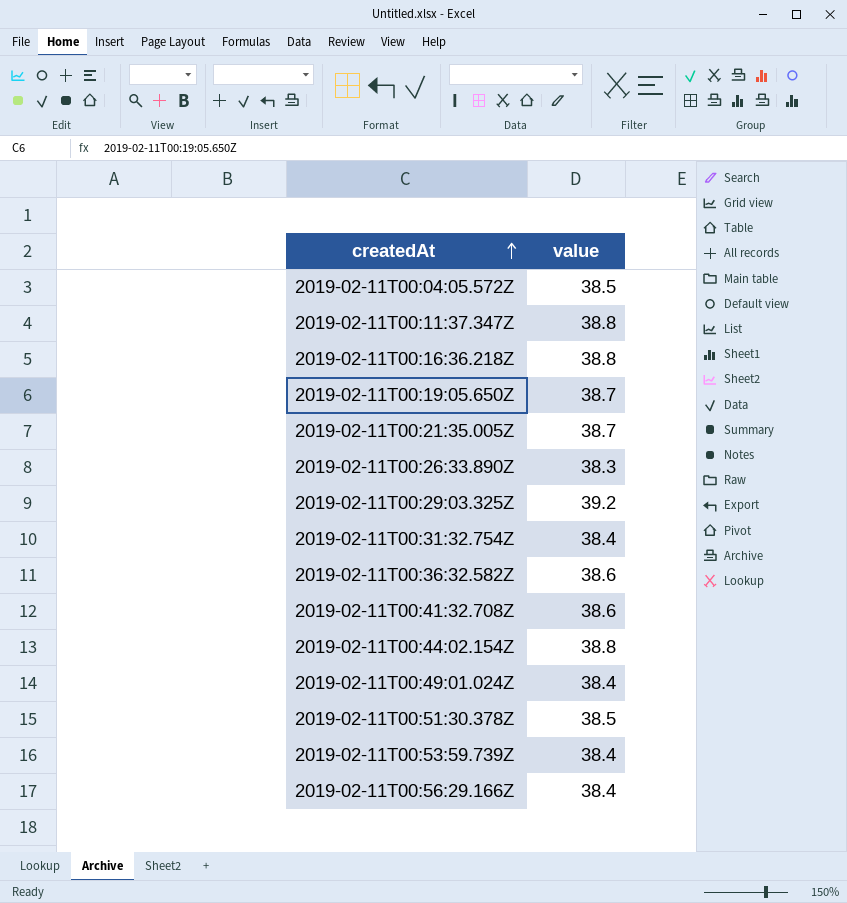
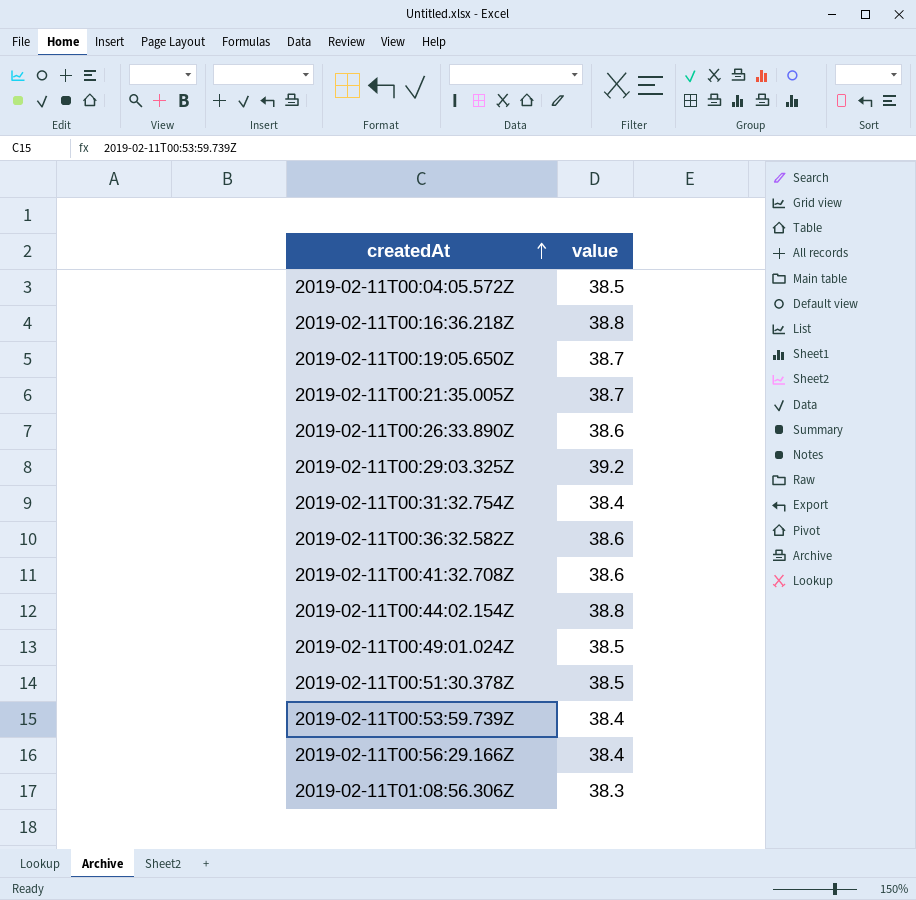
row 2019-02-11T00:11:37.347Z: 38.8 -> none
2019-02-11T00:26:33.890Z | value: 38.3 -> 38.6
2019-02-11T00:49:01.024Z | value: 38.4 -> 38.5
row 2019-02-11T01:08:56.306Z: none -> 38.3

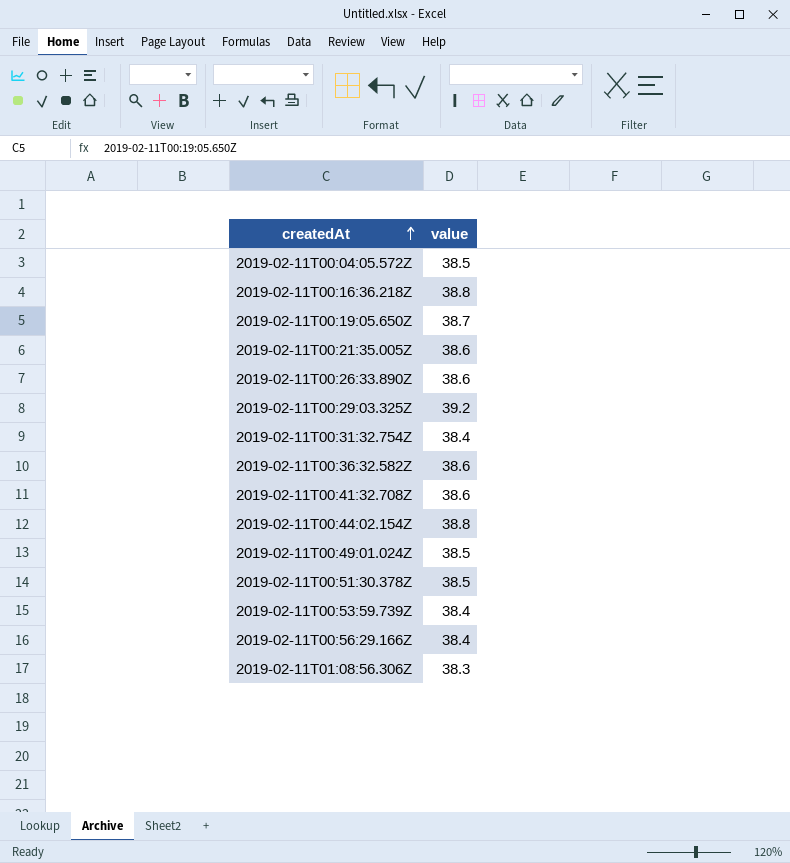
2019-02-11T00:21:35.005Z | value: 38.7 -> 38.6

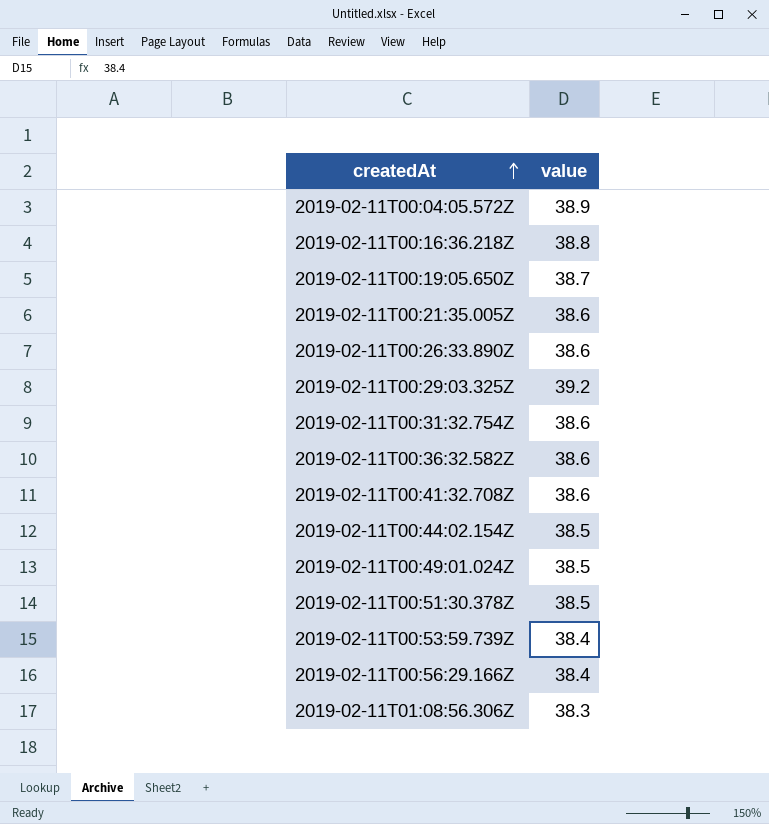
2019-02-11T00:04:05.572Z | value: 38.5 -> 38.9
2019-02-11T00:31:32.754Z | value: 38.4 -> 38.6
2019-02-11T00:44:02.154Z | value: 38.8 -> 38.5

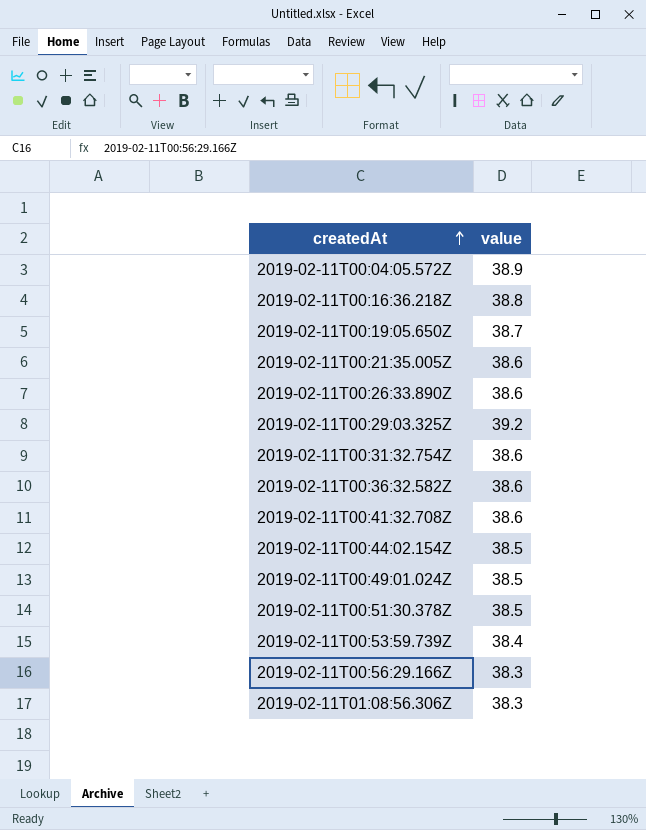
2019-02-11T00:56:29.166Z | value: 38.4 -> 38.3

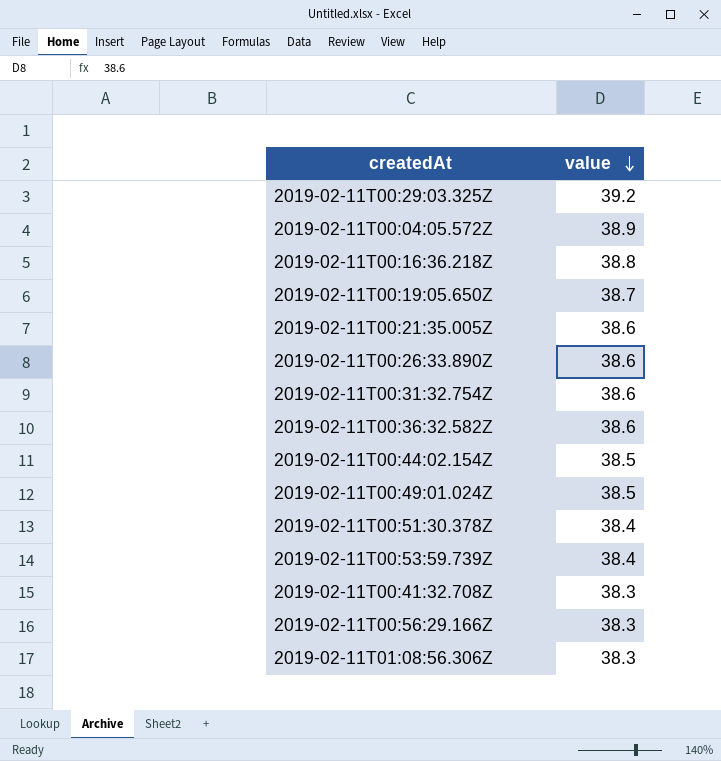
row order: createdAt ascending -> value descending
2019-02-11T00:51:30.378Z | value: 38.5 -> 38.4
2019-02-11T00:41:32.708Z | value: 38.6 -> 38.3

